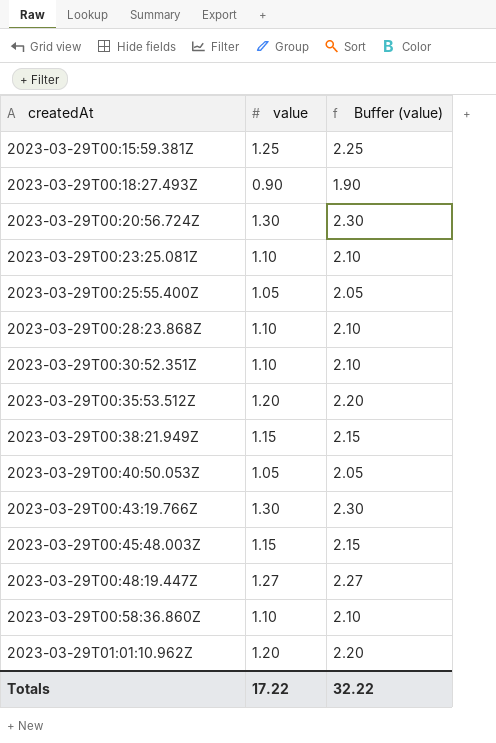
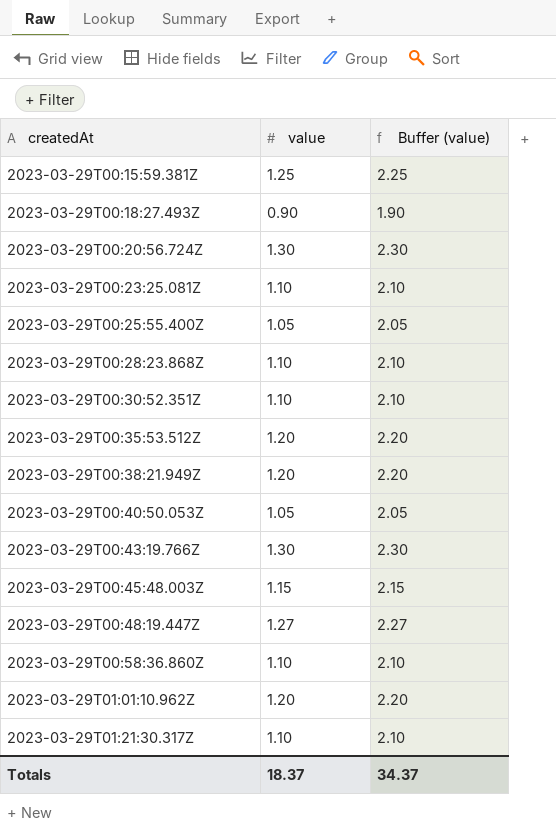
2023-03-29T00:38:21.949Z | value: 1.15 -> 1.20
2023-03-29T00:38:21.949Z | Buffer (value): 2.15 -> 2.20
row 2023-03-29T01:21:30.317Z: none -> 1.10 | 2.10
Totals | value: 17.22 -> 18.37
Totals | Buffer (value): 32.22 -> 34.37

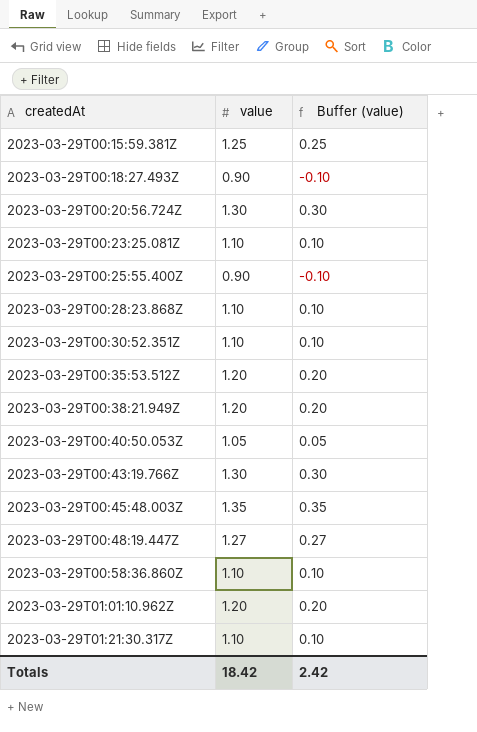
column Buffer (value) | formula: [value] + 1 -> [value] - 1
2023-03-29T00:25:55.400Z | value: 1.05 -> 0.90
2023-03-29T00:45:48.003Z | value: 1.15 -> 1.35
Totals | value: 18.37 -> 18.42
Totals | Buffer (value): 34.37 -> 2.42

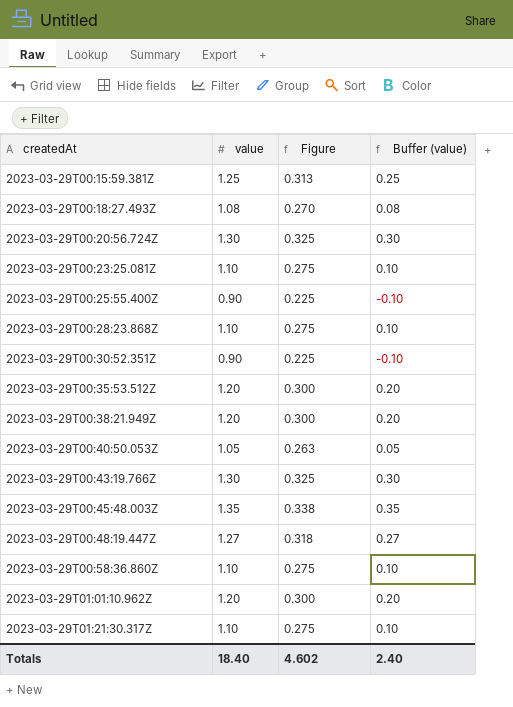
column Figure | formula: none -> [value] * 0.25
2023-03-29T00:18:27.493Z | value: 0.90 -> 1.08
2023-03-29T00:18:27.493Z | Buffer (value): -0.10 -> 0.08
2023-03-29T00:30:52.351Z | value: 1.10 -> 0.90
2023-03-29T00:30:52.351Z | Buffer (value): 0.10 -> -0.10
Totals | value: 18.42 -> 18.40
Totals | Buffer (value): 2.42 -> 2.40

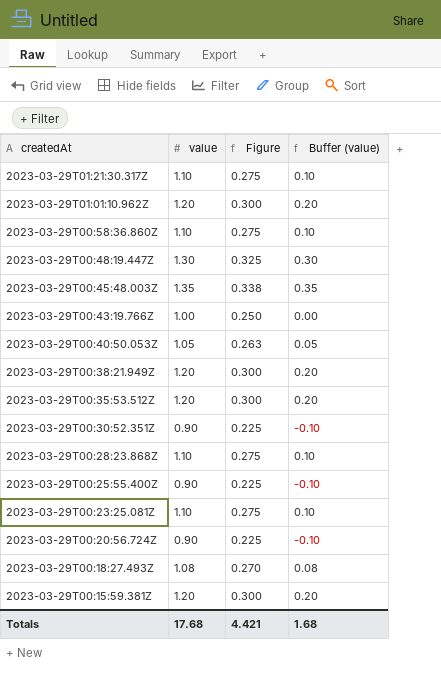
row order: createdAt ascending -> createdAt descending
2023-03-29T00:48:19.447Z | value: 1.27 -> 1.30
2023-03-29T00:48:19.447Z | Figure: 0.318 -> 0.325
2023-03-29T00:48:19.447Z | Buffer (value): 0.27 -> 0.30
2023-03-29T00:43:19.766Z | value: 1.30 -> 1.00
2023-03-29T00:43:19.766Z | Figure: 0.325 -> 0.250
2023-03-29T00:43:19.766Z | Buffer (value): 0.30 -> 0.00
2023-03-29T00:20:56.724Z | value: 1.30 -> 0.90
2023-03-29T00:20:56.724Z | Figure: 0.325 -> 0.225
2023-03-29T00:20:56.724Z | Buffer (value): 0.30 -> -0.10
2023-03-29T00:15:59.381Z | value: 1.25 -> 1.20
2023-03-29T00:15:59.381Z | Figure: 0.313 -> 0.300
2023-03-29T00:15:59.381Z | Buffer (value): 0.25 -> 0.20
Totals | value: 18.40 -> 17.68
Totals | Figure: 4.602 -> 4.421
Totals | Buffer (value): 2.40 -> 1.68

